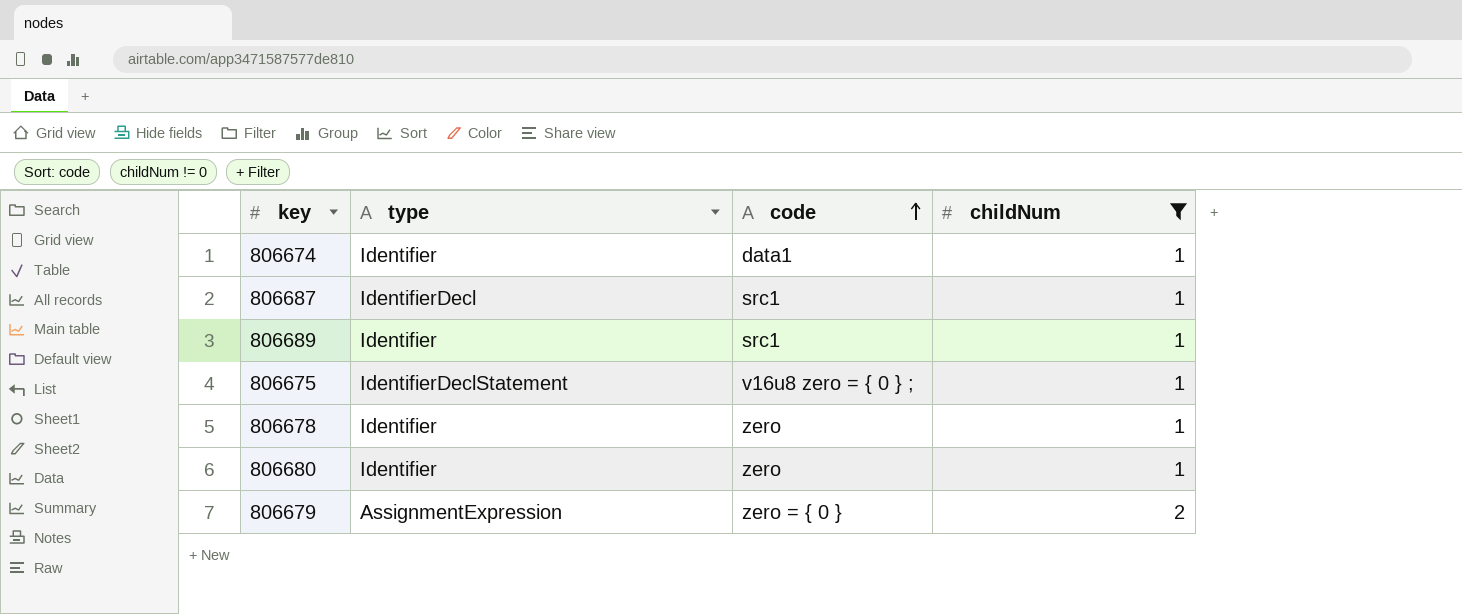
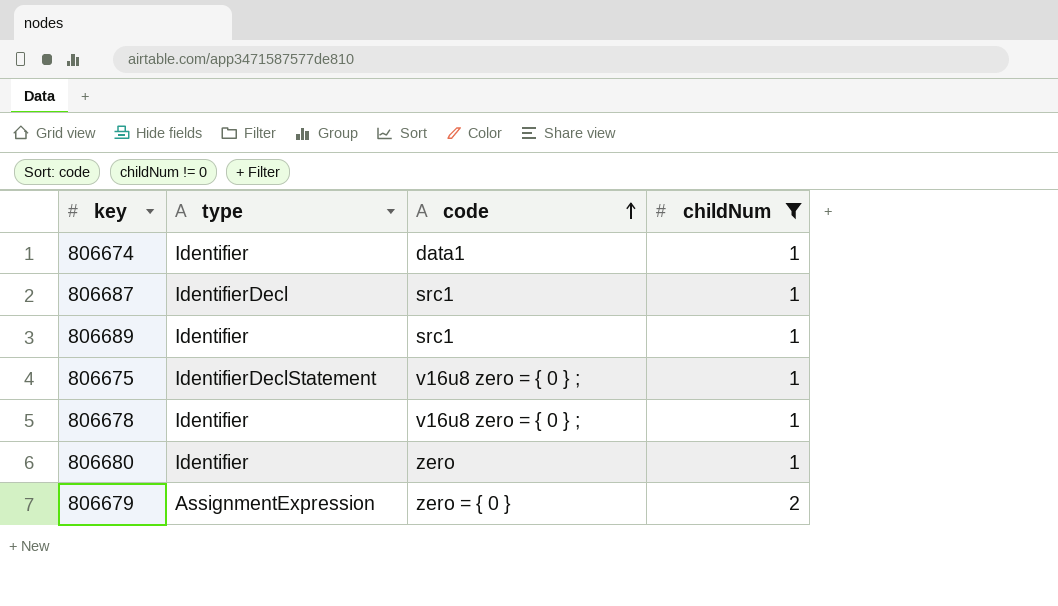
806678 | code: zero -> v16u8 zero = { 0 } ;

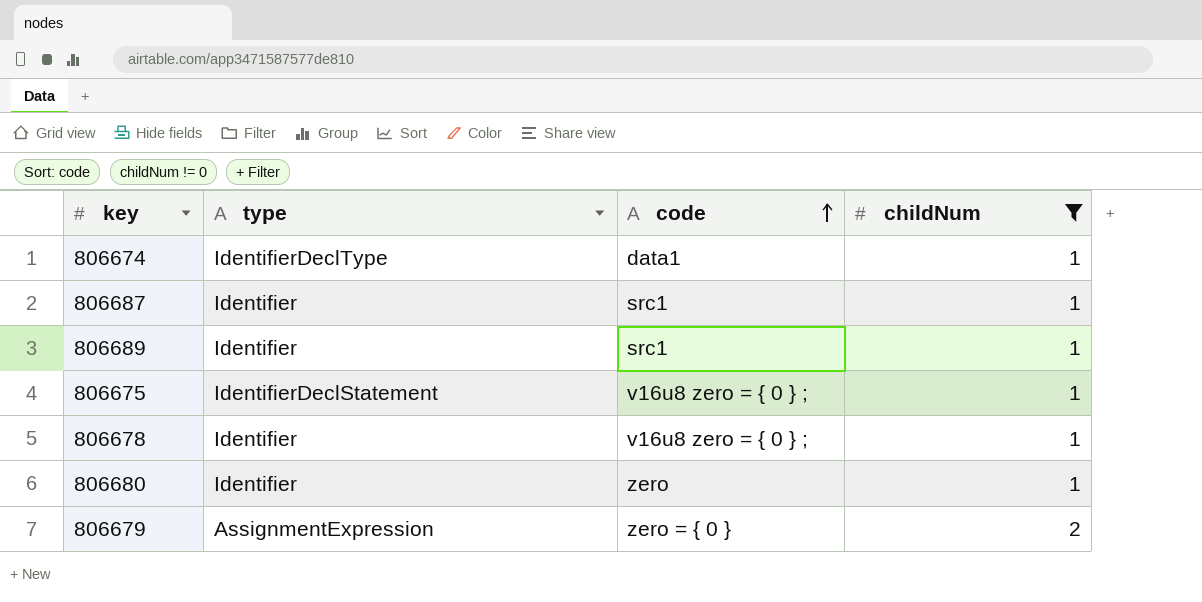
806674 | type: Identifier -> IdentifierDeclType
806687 | type: IdentifierDecl -> Identifier

